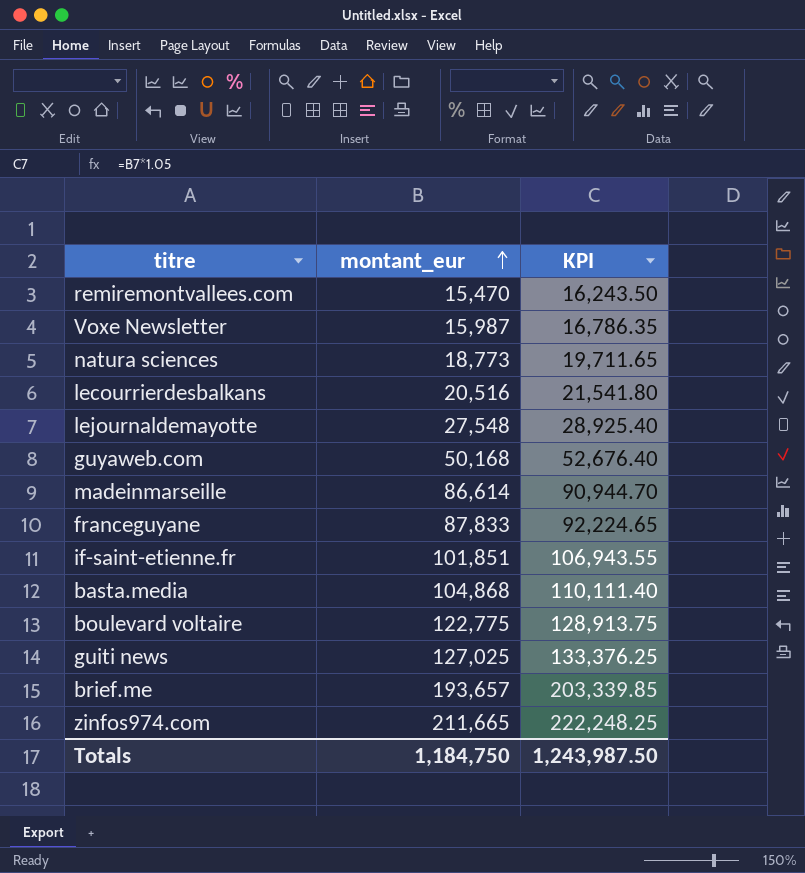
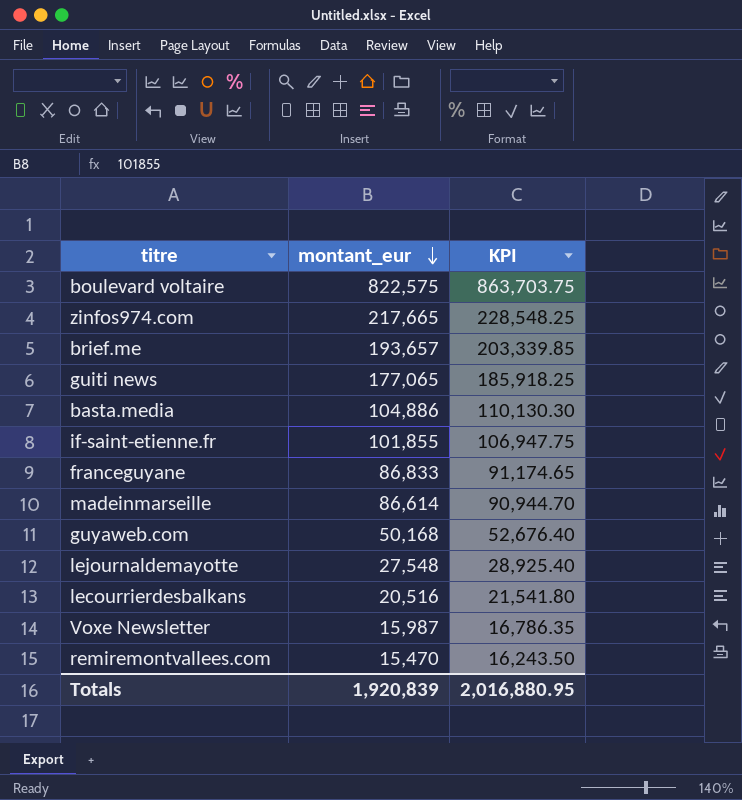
row order: montant_eur ascending -> montant_eur descending
row natura sciences: 18,773 | 19,711.65 -> none
boulevard voltaire | montant_eur: 122,775 -> 822,575
boulevard voltaire | KPI: 128,913.75 -> 863,703.75
zinfos974.com | montant_eur: 211,665 -> 217,665
zinfos974.com | KPI: 222,248.25 -> 228,548.25
guiti news | montant_eur: 127,025 -> 177,065
guiti news | KPI: 133,376.25 -> 185,918.25
basta.media | montant_eur: 104,868 -> 104,886
basta.media | KPI: 110,111.40 -> 110,130.30
if-saint-etienne.fr | montant_eur: 101,851 -> 101,855
if-saint-etienne.fr | KPI: 106,943.55 -> 106,947.75
franceguyane | montant_eur: 87,833 -> 86,833
franceguyane | KPI: 92,224.65 -> 91,174.65
Totals | montant_eur: 1,184,750 -> 1,920,839
Totals | KPI: 1,243,987.50 -> 2,016,880.95

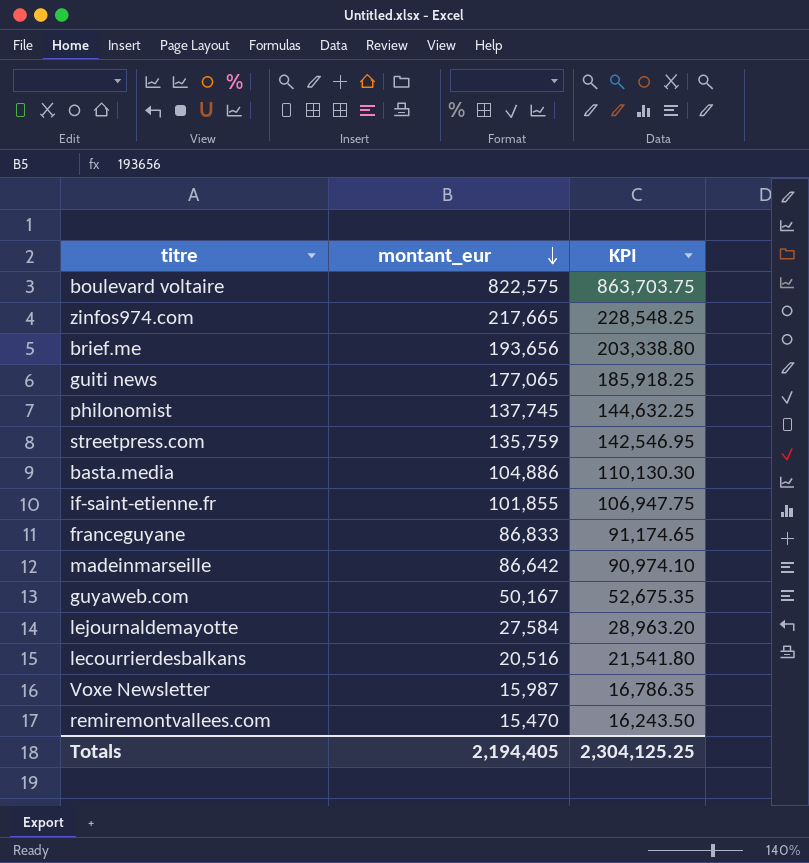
brief.me | montant_eur: 193,657 -> 193,656
brief.me | KPI: 203,339.85 -> 203,338.80
row philonomist: none -> 137,745 | 144,632.25
row streetpress.com: none -> 135,759 | 142,546.95
madeinmarseille | montant_eur: 86,614 -> 86,642
madeinmarseille | KPI: 90,944.70 -> 90,974.10
guyaweb.com | montant_eur: 50,168 -> 50,167
guyaweb.com | KPI: 52,676.40 -> 52,675.35
lejournaldemayotte | montant_eur: 27,548 -> 27,584
lejournaldemayotte | KPI: 28,925.40 -> 28,963.20
Totals | montant_eur: 1,920,839 -> 2,194,405
Totals | KPI: 2,016,880.95 -> 2,304,125.25

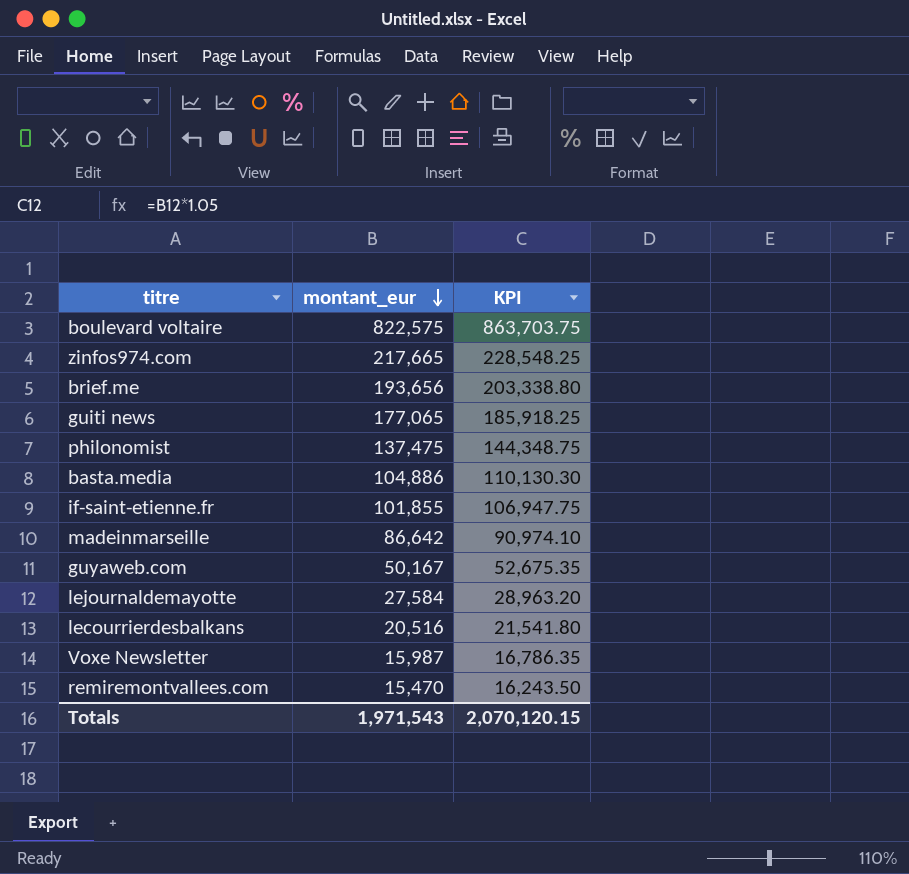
row streetpress.com: 135,759 | 142,546.95 -> none
row franceguyane: 86,833 | 91,174.65 -> none
philonomist | montant_eur: 137,745 -> 137,475
philonomist | KPI: 144,632.25 -> 144,348.75
Totals | montant_eur: 2,194,405 -> 1,971,543
Totals | KPI: 2,304,125.25 -> 2,070,120.15

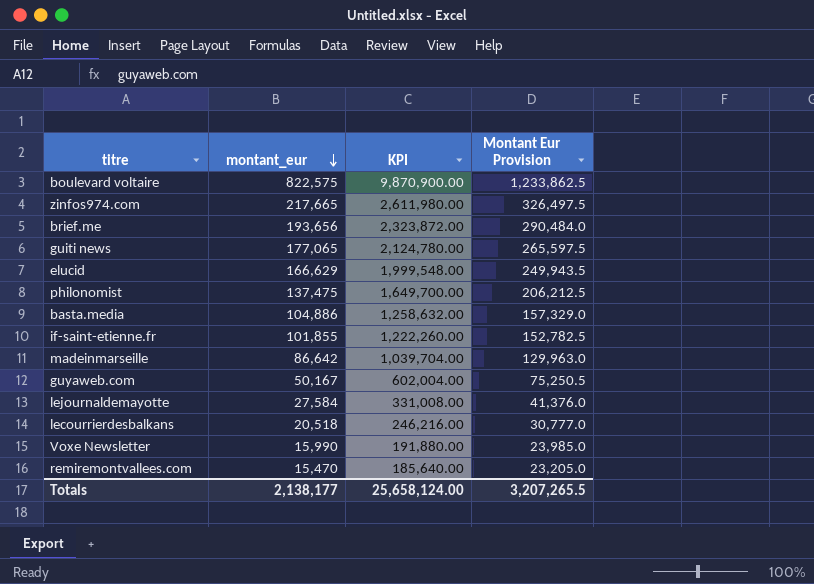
column KPI | formula: [montant_eur] * 1.05 -> [montant_eur] * 12
column Montant Eur Provision | formula: none -> [montant_eur] * 1.5
row elucid: none -> 166,629 | 1,999,548.00 | 249,943.5
lecourrierdesbalkans | montant_eur: 20,516 -> 20,518
Voxe Newsletter | montant_eur: 15,987 -> 15,990
Totals | montant_eur: 1,971,543 -> 2,138,177
Totals | KPI: 2,070,120.15 -> 25,658,124.00

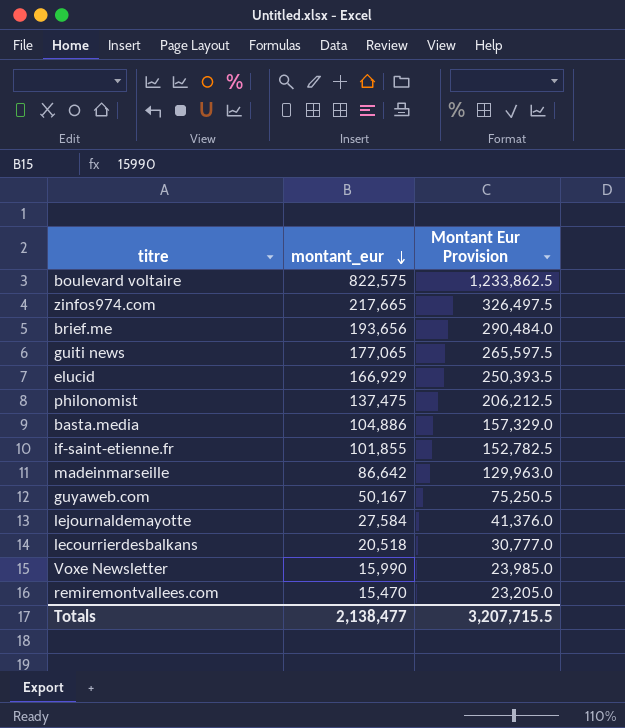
column KPI | formula: [montant_eur] * 12 -> none
elucid | montant_eur: 166,629 -> 166,929
elucid | Montant Eur Provision: 249,943.5 -> 250,393.5
Totals | montant_eur: 2,138,177 -> 2,138,477
Totals | Montant Eur Provision: 3,207,265.5 -> 3,207,715.5

